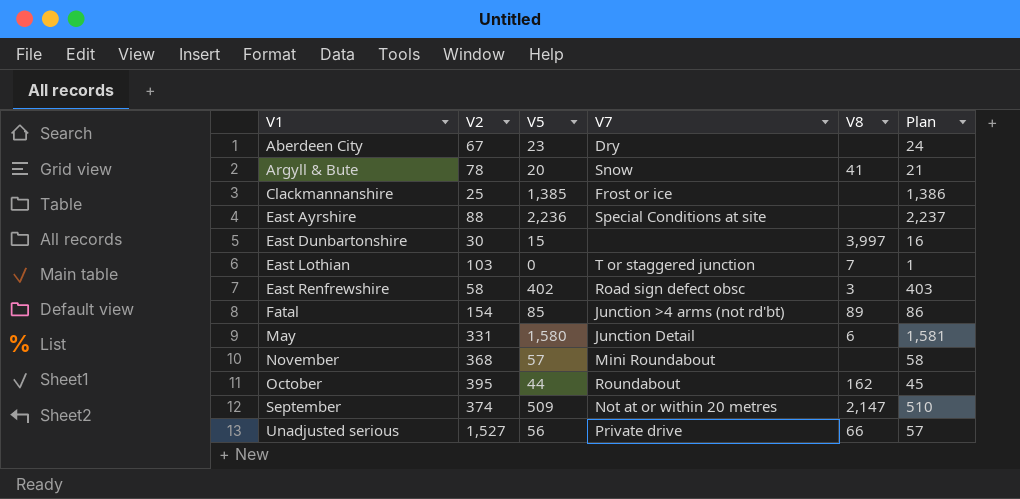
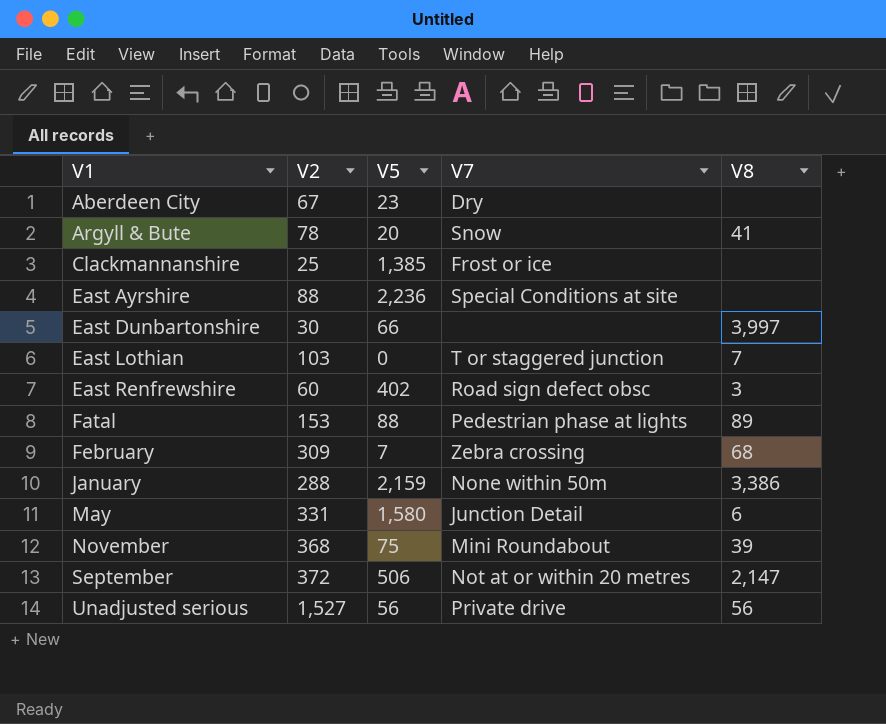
column Plan | formula: [V5] + 1 -> none
row October: 395 | 44 | Roundabout | 162 | 45 -> none
East Dunbartonshire | V5: 15 -> 66
East Renfrewshire | V2: 58 -> 60
Fatal | V2: 154 -> 153
Fatal | V5: 85 -> 88
Fatal | V7: Junction >4 arms (not rd'bt) -> Pedestrian phase at lights
row February: none -> 309 | 7 | Zebra crossing | 68
row January: none -> 288 | 2,159 | None within 50m | 3,386
November | V5: 57 -> 75
November | V8: none -> 39
September | V2: 374 -> 372
September | V5: 509 -> 506
Unadjusted serious | V8: 66 -> 56

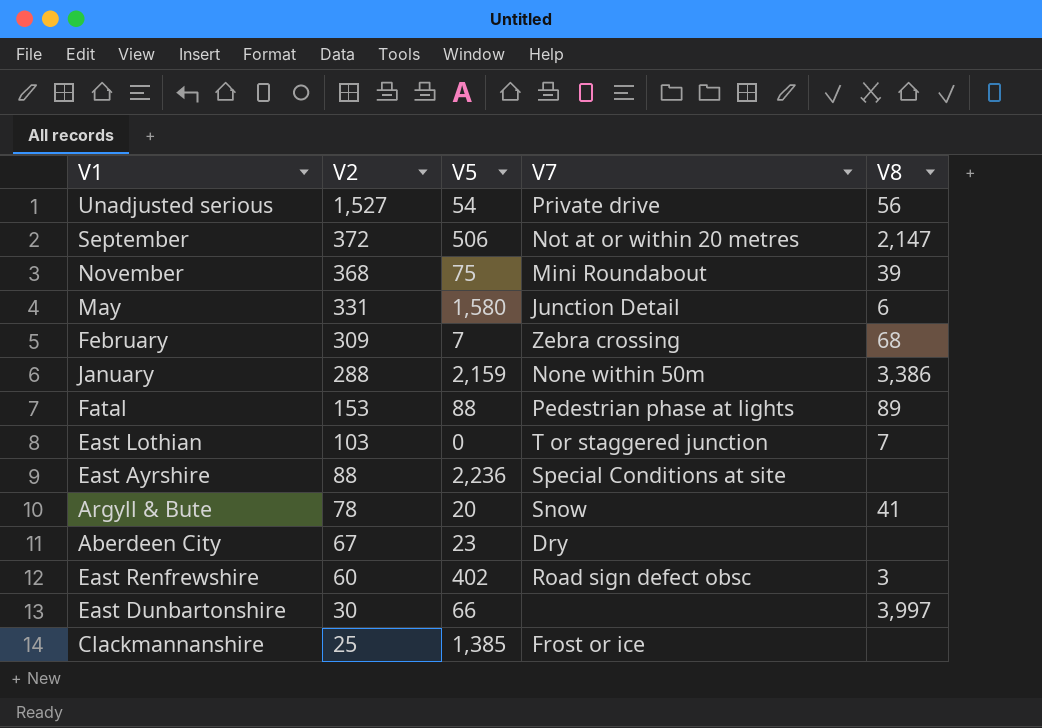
row order: V1 ascending -> V2 descending
Unadjusted serious | V5: 56 -> 54

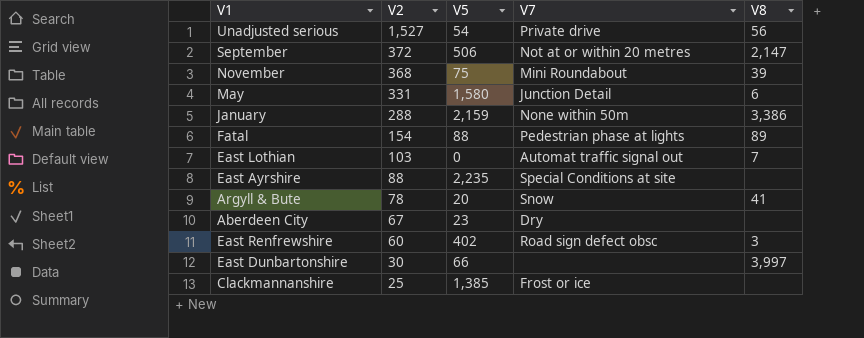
row February: 309 | 7 | Zebra crossing | 68 -> none
Fatal | V2: 153 -> 154
East Lothian | V7: T or staggered junction -> Automat traffic signal out
East Ayrshire | V5: 2,236 -> 2,235

